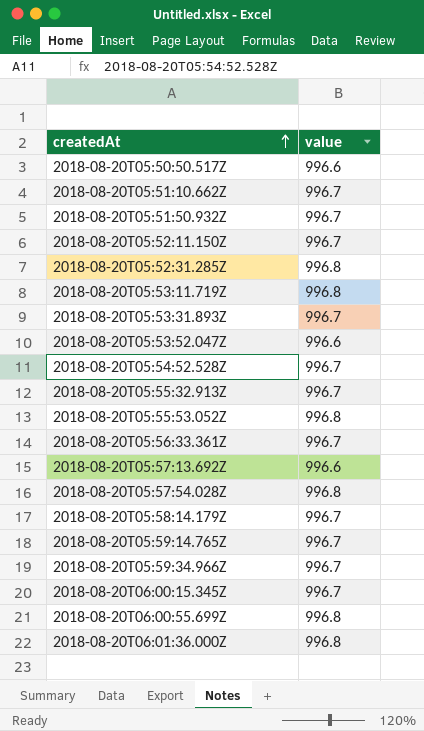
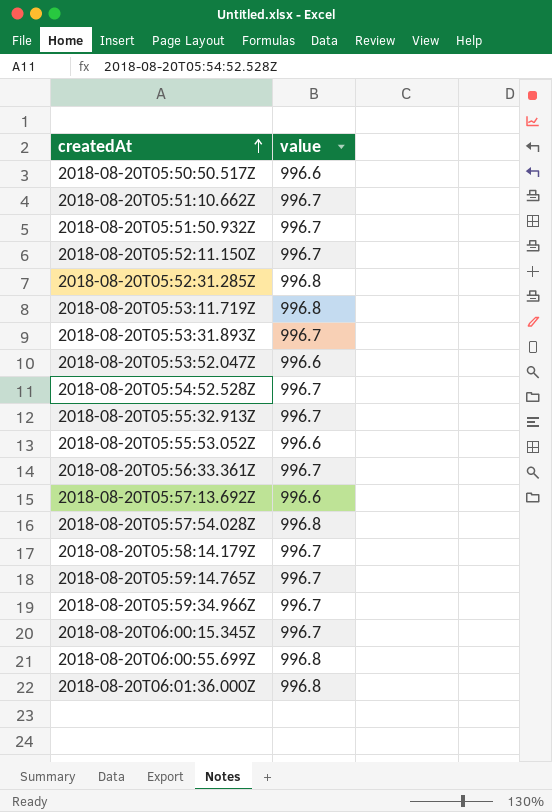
2018-08-20T05:55:53.052Z | value: 996.8 -> 996.6

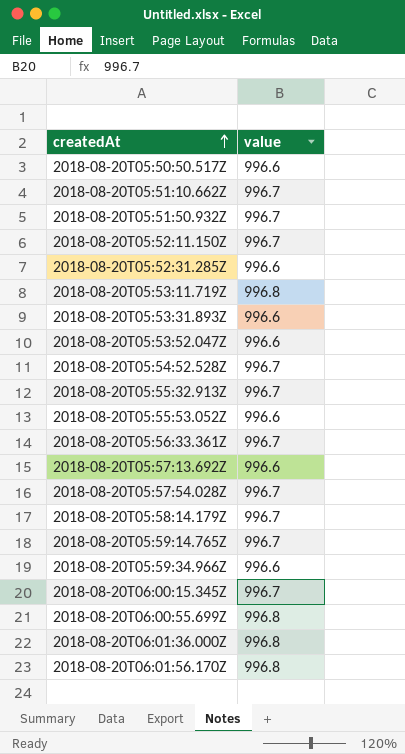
2018-08-20T05:52:31.285Z | value: 996.8 -> 996.6
2018-08-20T05:53:31.893Z | value: 996.7 -> 996.6
2018-08-20T05:57:54.028Z | value: 996.8 -> 996.7
2018-08-20T05:59:34.966Z | value: 996.7 -> 996.6
row 2018-08-20T06:01:56.170Z: none -> 996.8

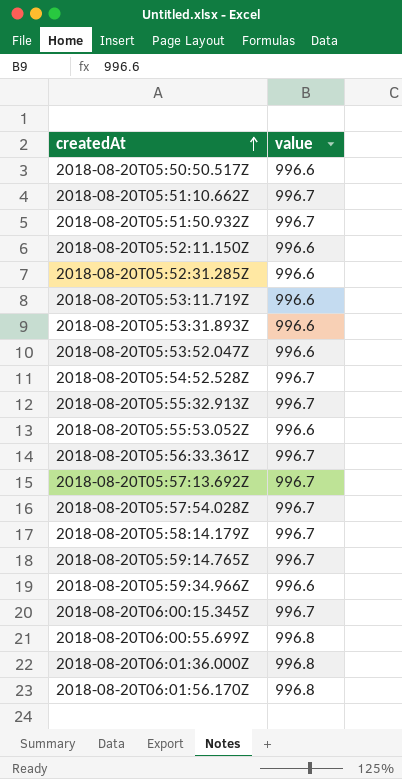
2018-08-20T05:52:11.150Z | value: 996.7 -> 996.6
2018-08-20T05:53:11.719Z | value: 996.8 -> 996.6
2018-08-20T05:57:13.692Z | value: 996.6 -> 996.7

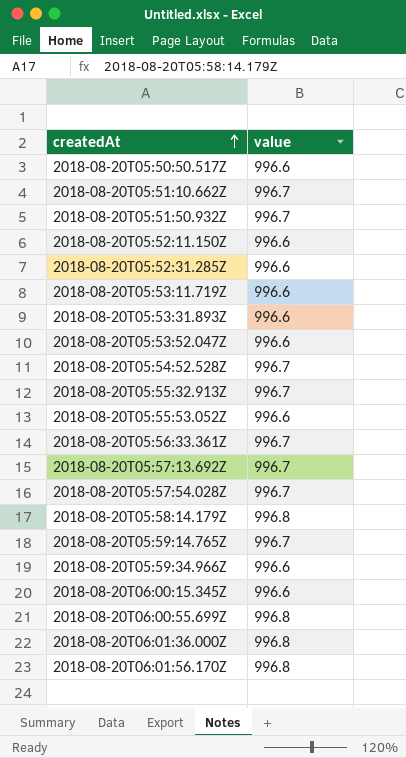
2018-08-20T05:58:14.179Z | value: 996.7 -> 996.8
2018-08-20T06:00:15.345Z | value: 996.7 -> 996.6

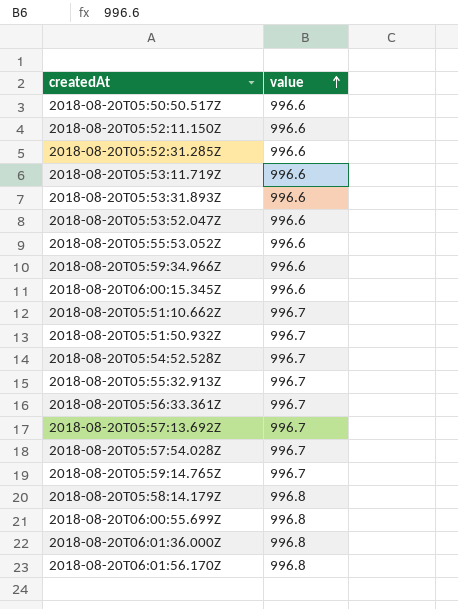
row order: createdAt ascending -> value ascending

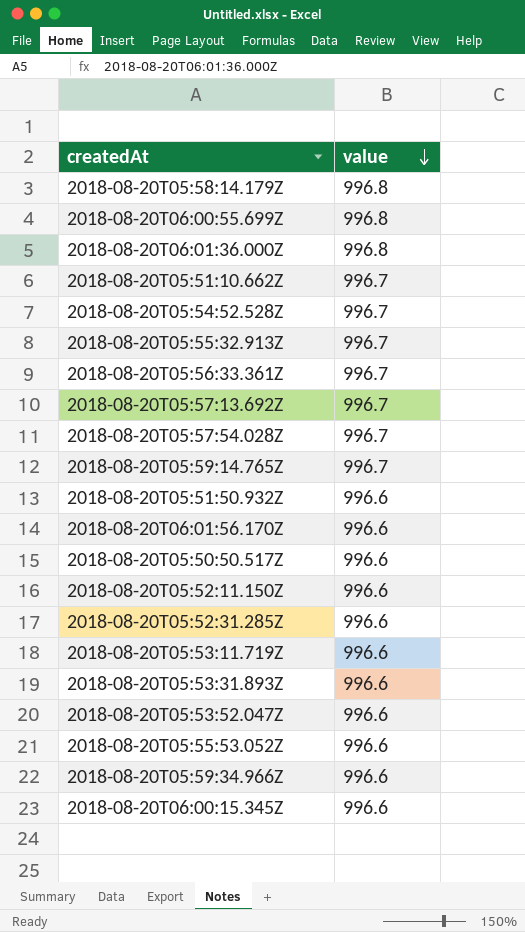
row order: value ascending -> value descending
2018-08-20T05:51:50.932Z | value: 996.7 -> 996.6
2018-08-20T06:01:56.170Z | value: 996.8 -> 996.6

